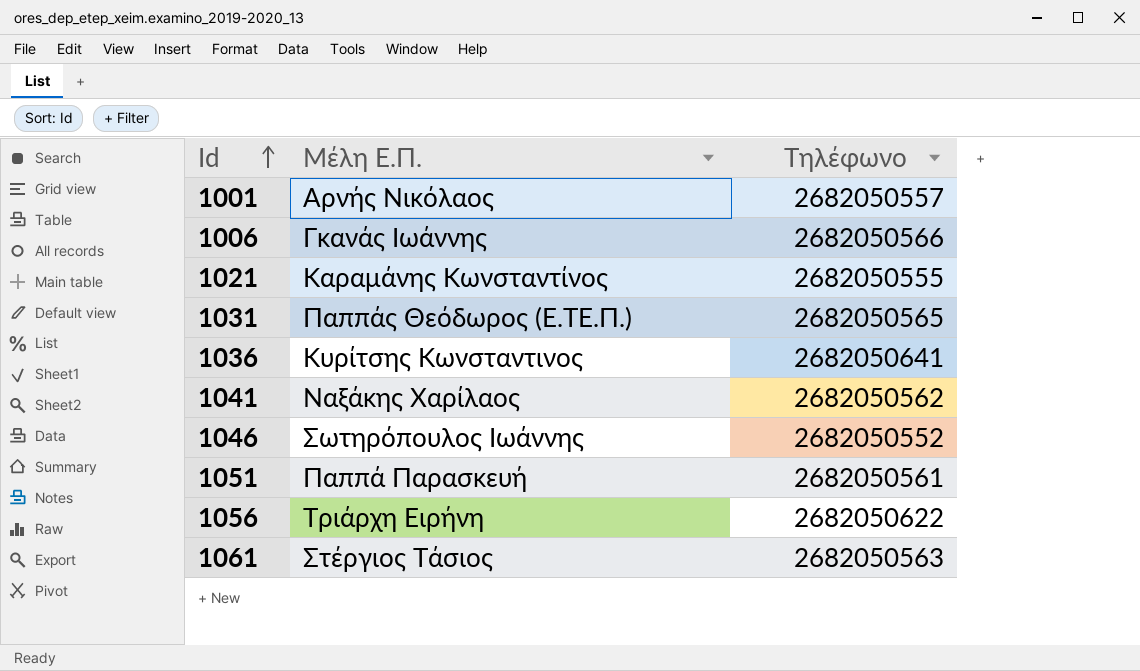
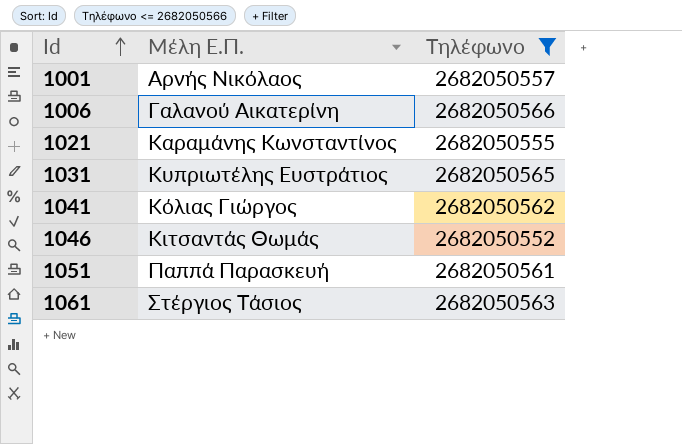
filter: none -> Τηλέφωνο <= 2682050566
1006 | Mέλη Ε.Π.: Γκανάς Ιωάννης -> Γαλανού Αικατερίνη
1031 | Mέλη Ε.Π.: Παππάς Θεόδωρος (Ε.ΤΕ.Π.) -> Kυπριωτέλης Ευστράτιος
1041 | Mέλη Ε.Π.: Ναξάκης Χαρίλαος -> Κόλιας Γιώργος
1046 | Mέλη Ε.Π.: Σωτηρόπουλος Ιωάννης -> Κιτσαντάς Θωμάς

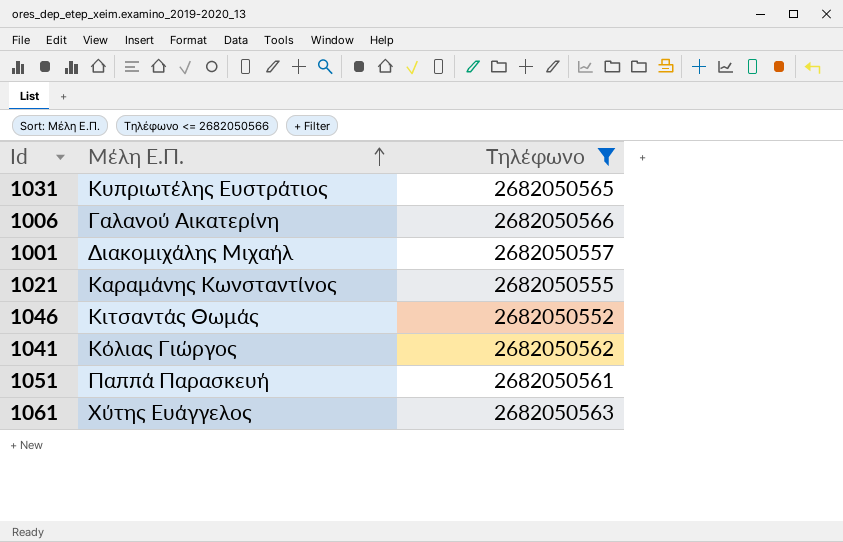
row order: Id ascending -> Mέλη Ε.Π. ascending
1001 | Mέλη Ε.Π.: Αρνής Νικόλαος -> Διακομιχάλης Μιχαήλ
1061 | Mέλη Ε.Π.: Στέργιος Τάσιος -> Χύτης Ευάγγελος

